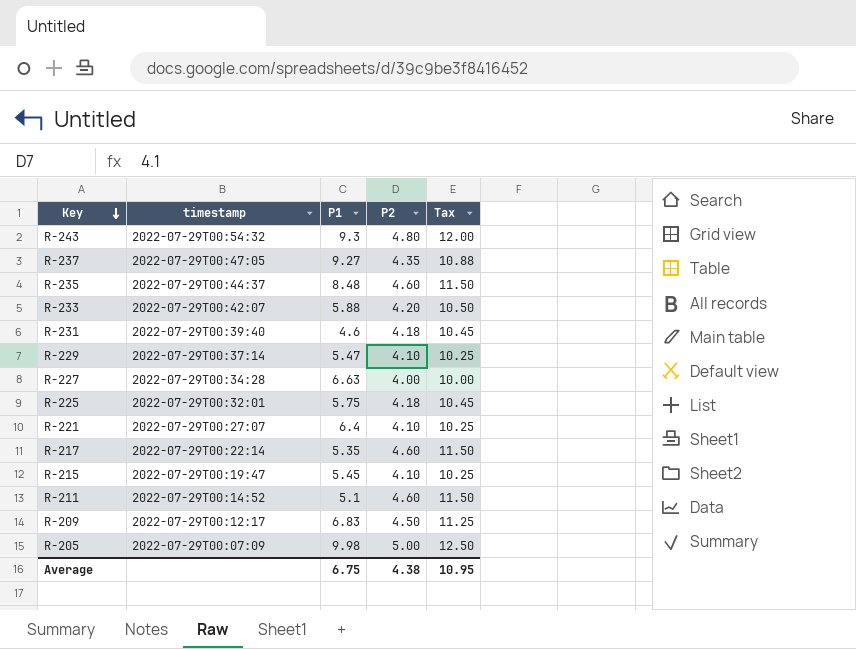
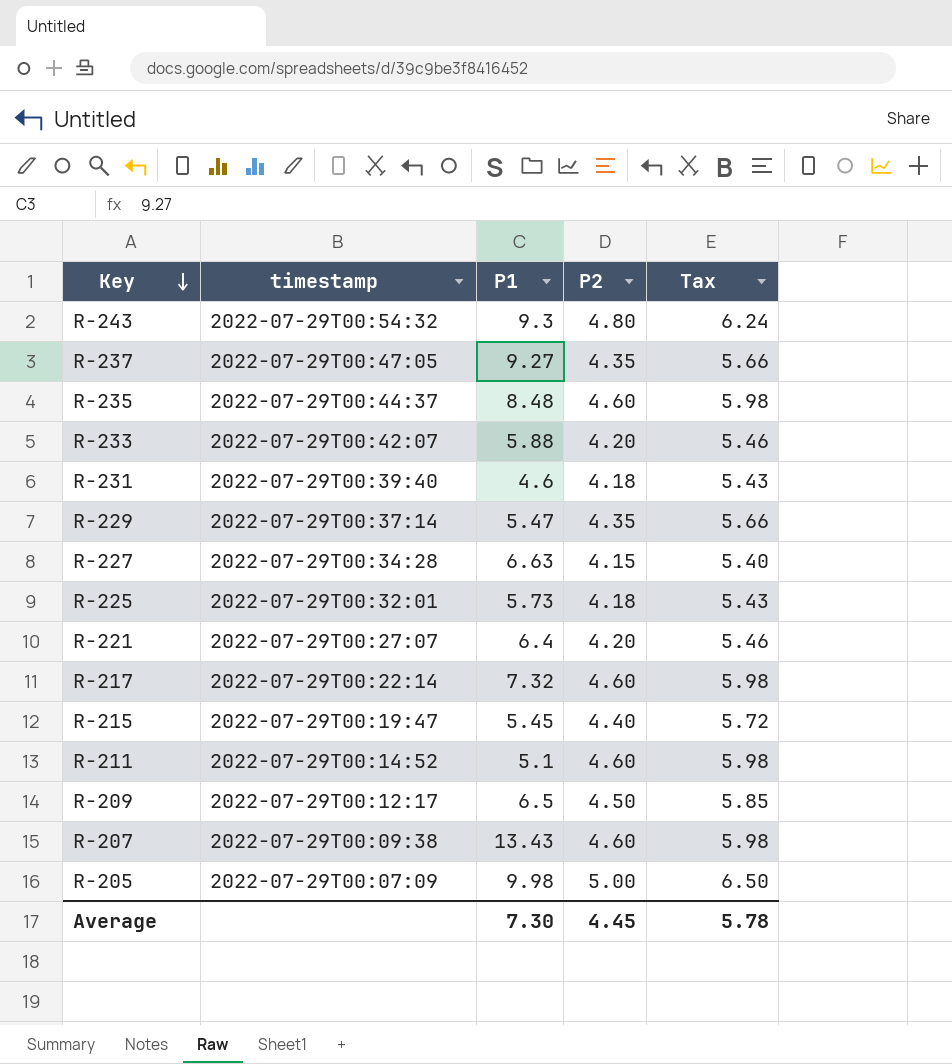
column Tax | formula: [P2] * 2.5 -> [P2] * 1.3
R-229 | P2: 4.10 -> 4.35
R-227 | P2: 4.00 -> 4.15
R-225 | P1: 5.75 -> 5.73
R-221 | P2: 4.10 -> 4.20
R-217 | P1: 5.35 -> 7.32
R-215 | P2: 4.10 -> 4.40
R-209 | P1: 6.83 -> 6.5
row R-207: none -> 2022-07-29T00:09:38 | 13.43 | 4.60 | 5.98
Average | P1: 6.75 -> 7.30
Average | P2: 4.38 -> 4.45
Average | Tax: 10.95 -> 5.78

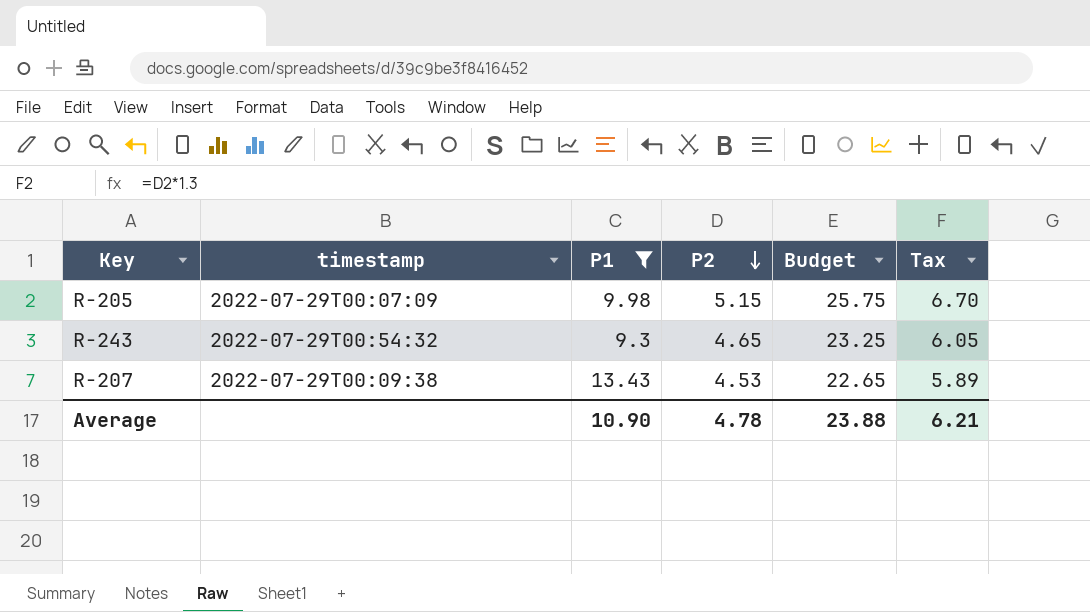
filter: none -> P1 >= 9.3
row order: Key descending -> P2 descending
column Budget | formula: none -> [P2] * 5
R-205 | P2: 5.00 -> 5.15
R-205 | Tax: 6.50 -> 6.70
R-243 | P2: 4.80 -> 4.65
R-243 | Tax: 6.24 -> 6.05
R-207 | P2: 4.60 -> 4.53
R-207 | Tax: 5.98 -> 5.89
Average | P1: 7.30 -> 10.90
Average | P2: 4.45 -> 4.78
Average | Tax: 5.78 -> 6.21

